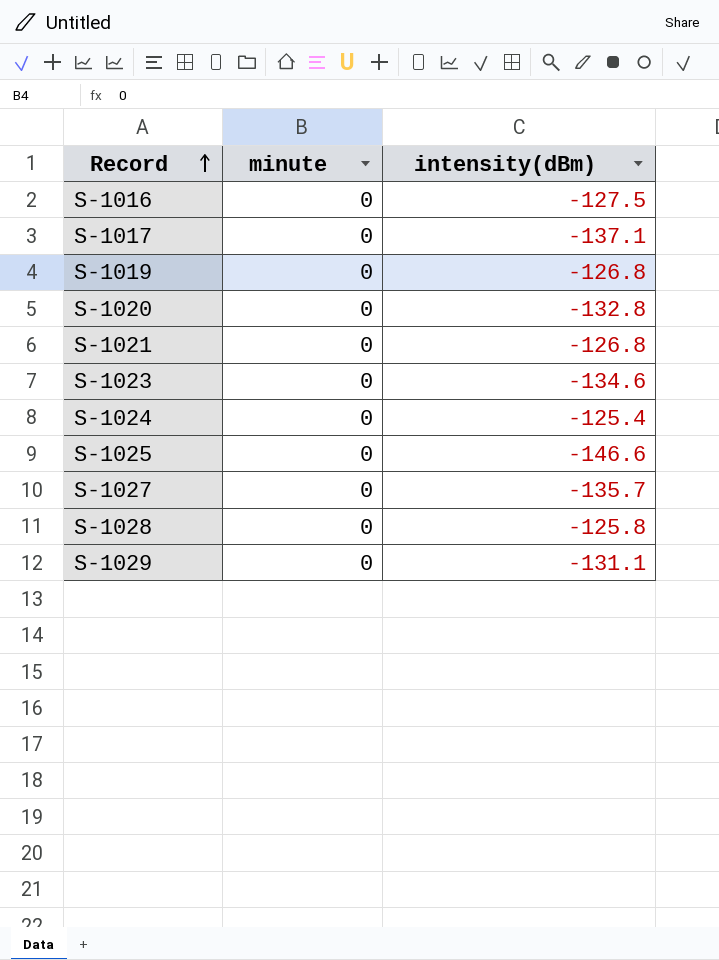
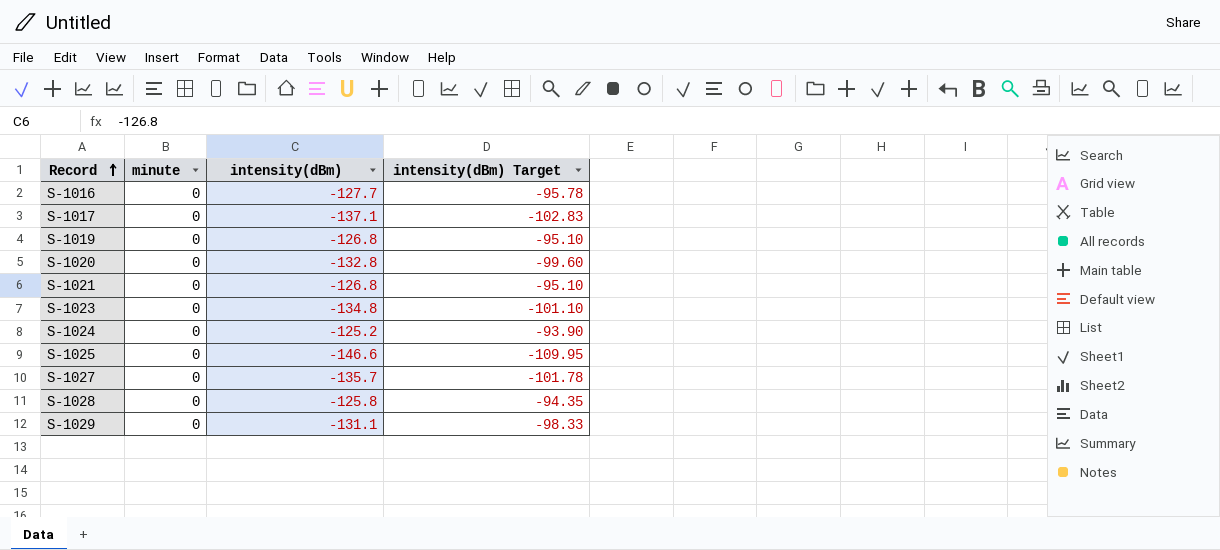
column intensity(dBm) Target | formula: none -> [intensity(dBm)] * 0.75
S-1016 | intensity(dBm): -127.5 -> -127.7
S-1023 | intensity(dBm): -134.6 -> -134.8
S-1024 | intensity(dBm): -125.4 -> -125.2

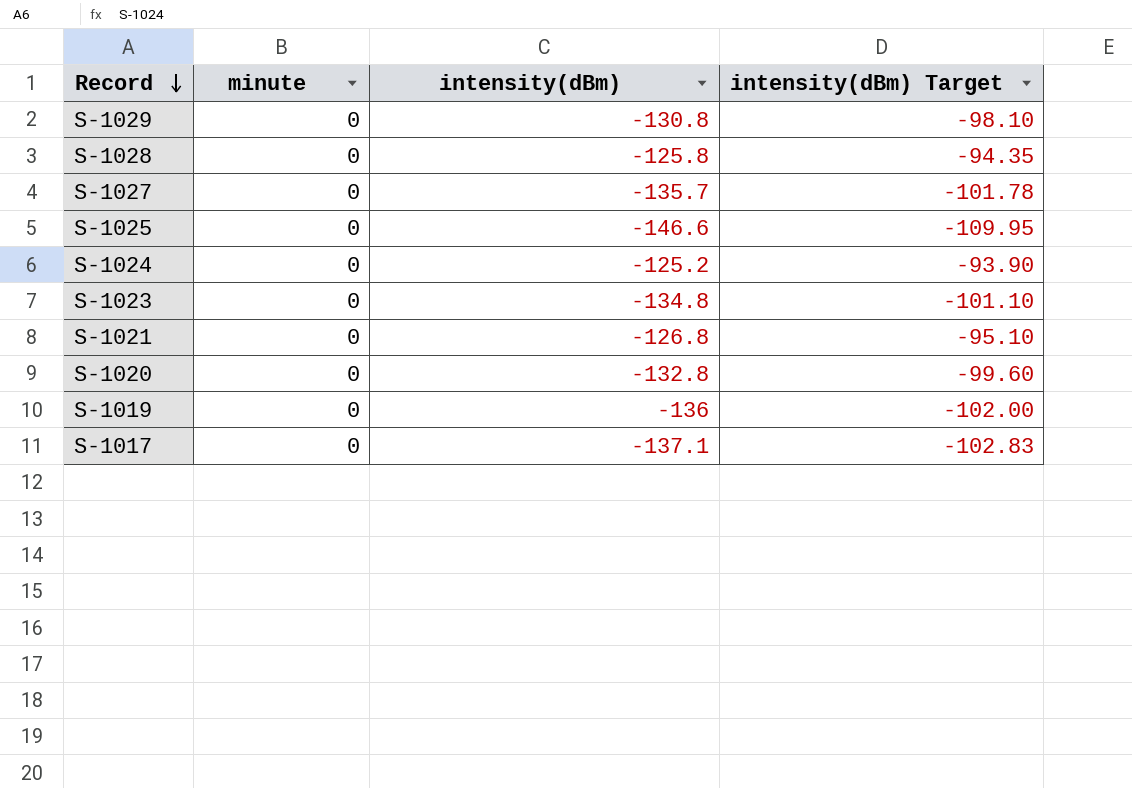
row order: Record ascending -> Record descending
row S-1016: 0 | -127.7 | -95.78 -> none
S-1029 | intensity(dBm): -131.1 -> -130.8
S-1029 | intensity(dBm) Target: -98.33 -> -98.10
S-1019 | intensity(dBm): -126.8 -> -136
S-1019 | intensity(dBm) Target: -95.10 -> -102.00

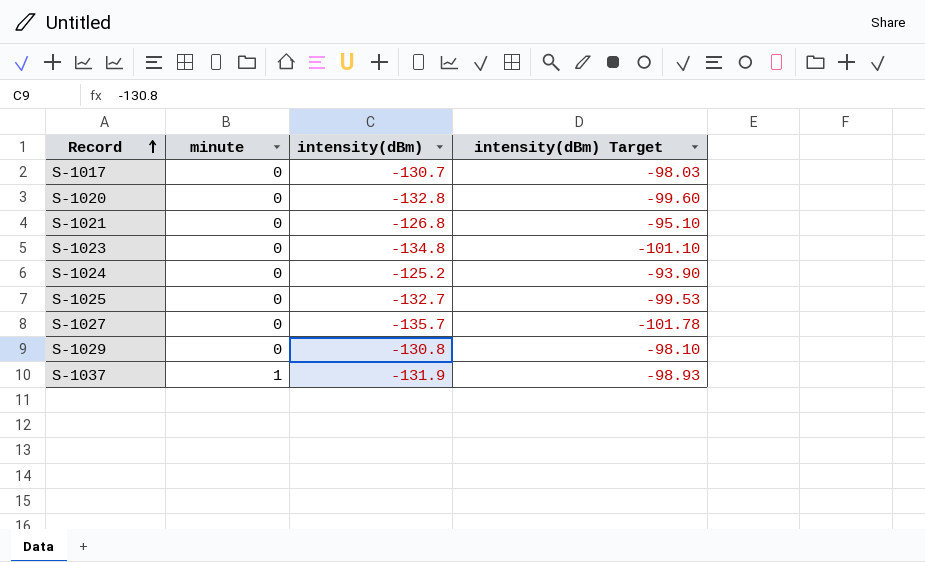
row order: Record descending -> Record ascending
row S-1028: 0 | -125.8 | -94.35 -> none
row S-1019: 0 | -136 | -102.00 -> none
S-1017 | intensity(dBm): -137.1 -> -130.7
S-1017 | intensity(dBm) Target: -102.83 -> -98.03
S-1025 | intensity(dBm): -146.6 -> -132.7
S-1025 | intensity(dBm) Target: -109.95 -> -99.53
row S-1037: none -> 1 | -131.9 | -98.93

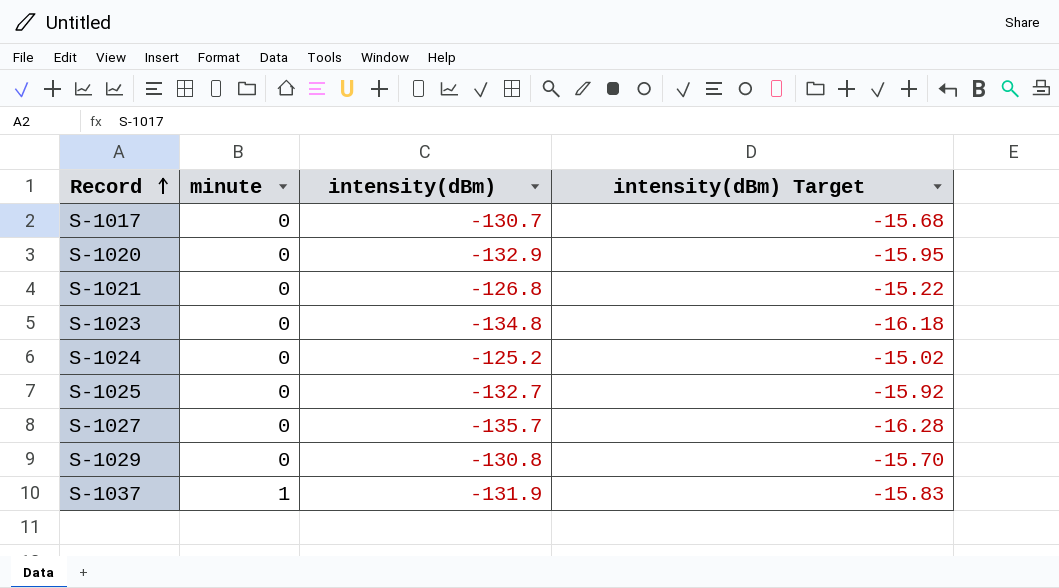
column intensity(dBm) Target | formula: [intensity(dBm)] * 0.75 -> [intensity(dBm)] * 0.12
S-1020 | intensity(dBm): -132.8 -> -132.9

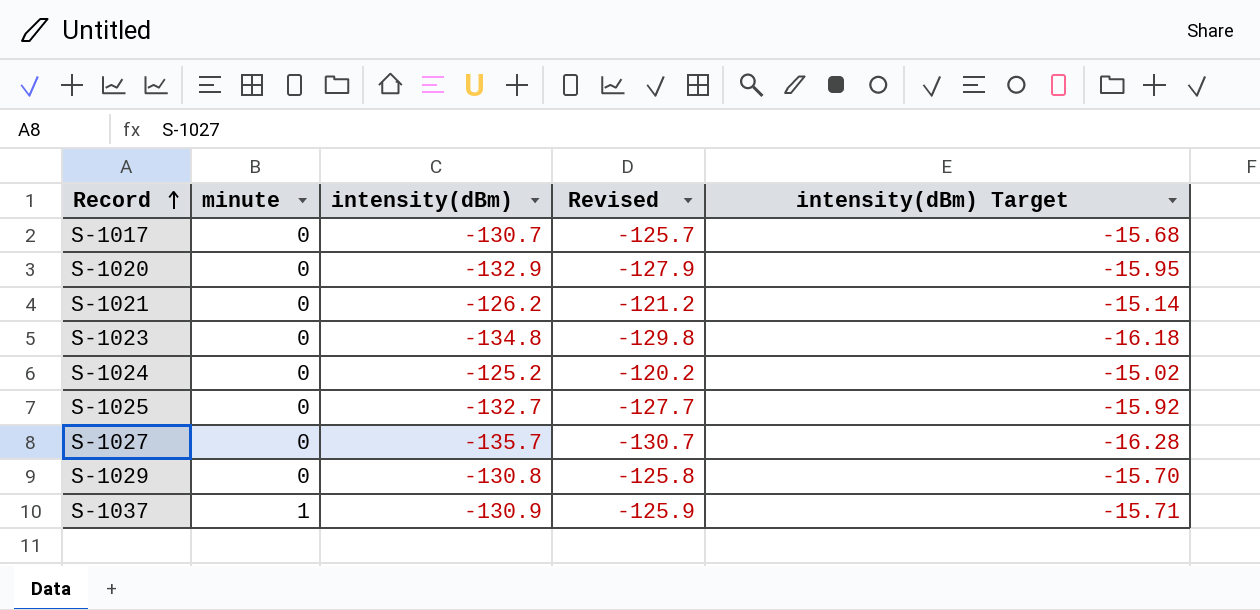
column Revised | formula: none -> [intensity(dBm)] + 5
S-1021 | intensity(dBm): -126.8 -> -126.2
S-1021 | intensity(dBm) Target: -15.22 -> -15.14
S-1037 | intensity(dBm): -131.9 -> -130.9
S-1037 | intensity(dBm) Target: -15.83 -> -15.71

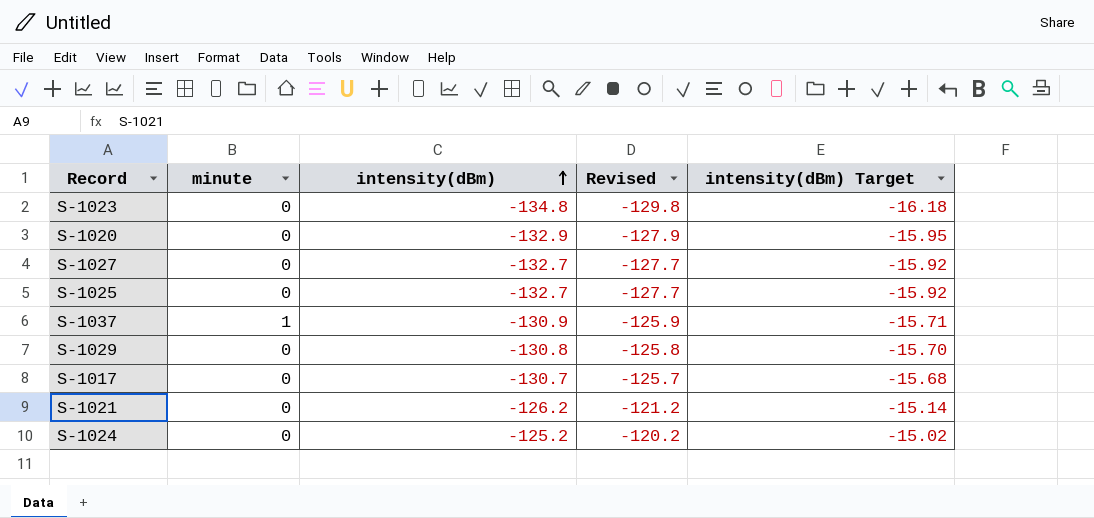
row order: Record ascending -> intensity(dBm) ascending
S-1027 | intensity(dBm): -135.7 -> -132.7
S-1027 | Revised: -130.7 -> -127.7
S-1027 | intensity(dBm) Target: -16.28 -> -15.92

